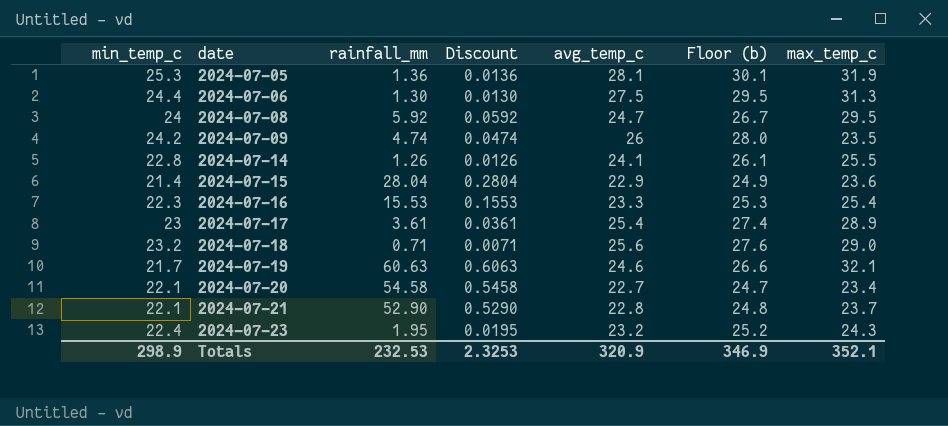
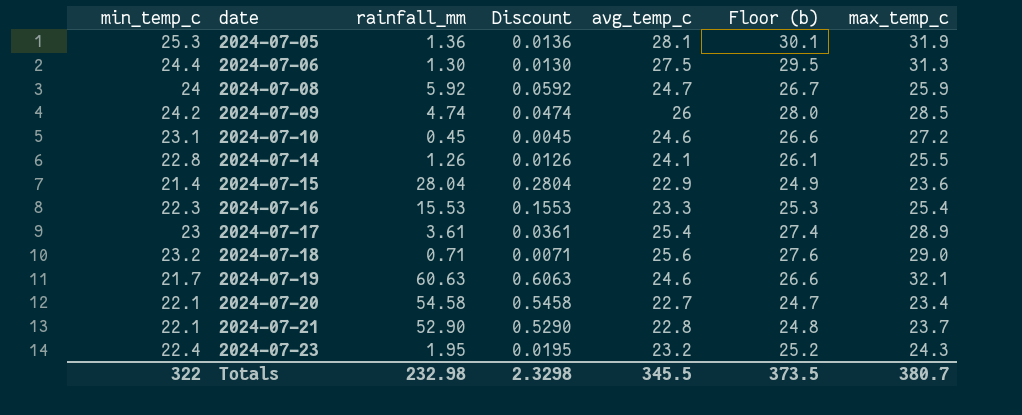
2024-07-08 | max_temp_c: 29.5 -> 25.9
2024-07-09 | max_temp_c: 23.5 -> 28.5
row 2024-07-10: none -> 23.1 | 0.45 | 0.0045 | 24.6 | 26.6 | 27.2
Totals | min_temp_c: 298.9 -> 322
Totals | rainfall_mm: 232.53 -> 232.98
Totals | Discount: 2.3253 -> 2.3298
Totals | avg_temp_c: 320.9 -> 345.5
Totals | Floor (b): 346.9 -> 373.5
Totals | max_temp_c: 352.1 -> 380.7

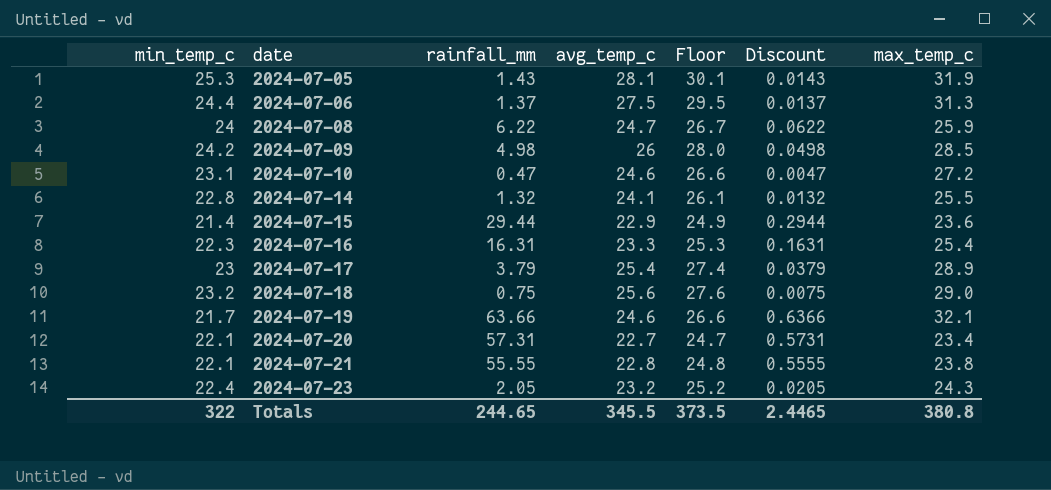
column name: Floor (b) -> Floor
column Discount | position: 4 -> 6
2024-07-05 | rainfall_mm: 1.36 -> 1.43
2024-07-05 | Discount: 0.0136 -> 0.0143
2024-07-06 | rainfall_mm: 1.30 -> 1.37
2024-07-06 | Discount: 0.0130 -> 0.0137
2024-07-08 | rainfall_mm: 5.92 -> 6.22
2024-07-08 | Discount: 0.0592 -> 0.0622
2024-07-09 | rainfall_mm: 4.74 -> 4.98
2024-07-09 | Discount: 0.0474 -> 0.0498
2024-07-10 | rainfall_mm: 0.45 -> 0.47
2024-07-10 | Discount: 0.0045 -> 0.0047
2024-07-14 | rainfall_mm: 1.26 -> 1.32
2024-07-14 | Discount: 0.0126 -> 0.0132
2024-07-15 | rainfall_mm: 28.04 -> 29.44
2024-07-15 | Discount: 0.2804 -> 0.2944
2024-07-16 | rainfall_mm: 15.53 -> 16.31
2024-07-16 | Discount: 0.1553 -> 0.1631
2024-07-17 | rainfall_mm: 3.61 -> 3.79
2024-07-17 | Discount: 0.0361 -> 0.0379
2024-07-18 | rainfall_mm: 0.71 -> 0.75
2024-07-18 | Discount: 0.0071 -> 0.0075
2024-07-19 | rainfall_mm: 60.63 -> 63.66
2024-07-19 | Discount: 0.6063 -> 0.6366
2024-07-20 | rainfall_mm: 54.58 -> 57.31
2024-07-20 | Discount: 0.5458 -> 0.5731
2024-07-21 | rainfall_mm: 52.90 -> 55.55
2024-07-21 | Discount: 0.5290 -> 0.5555
2024-07-21 | max_temp_c: 23.7 -> 23.8
2024-07-23 | rainfall_mm: 1.95 -> 2.05
2024-07-23 | Discount: 0.0195 -> 0.0205
Totals | rainfall_mm: 232.98 -> 244.65
Totals | Discount: 2.3298 -> 2.4465
Totals | max_temp_c: 380.7 -> 380.8

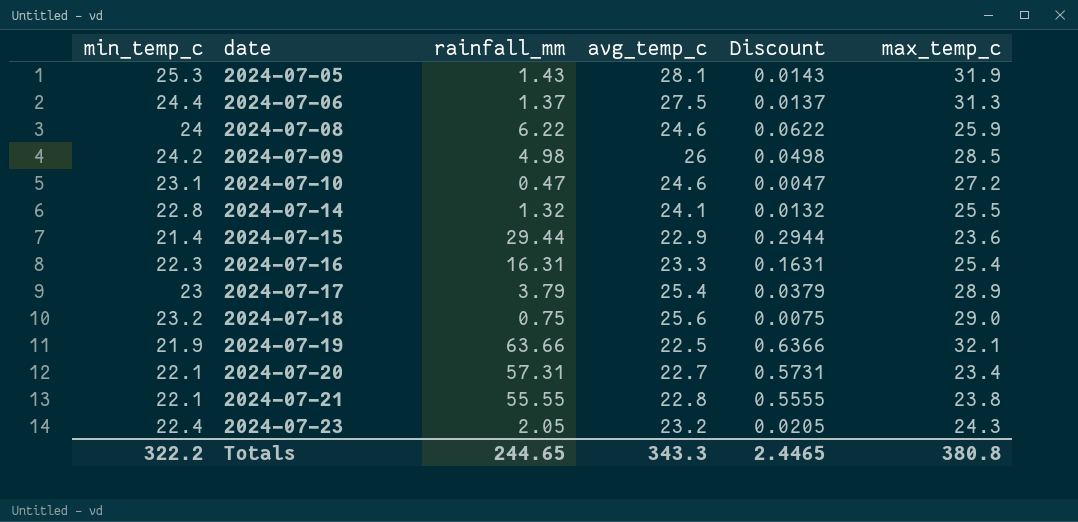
column Floor | formula: [avg_temp_c] + 2 -> none
2024-07-08 | avg_temp_c: 24.7 -> 24.6
2024-07-19 | min_temp_c: 21.7 -> 21.9
2024-07-19 | avg_temp_c: 24.6 -> 22.5
Totals | min_temp_c: 322 -> 322.2
Totals | avg_temp_c: 345.5 -> 343.3

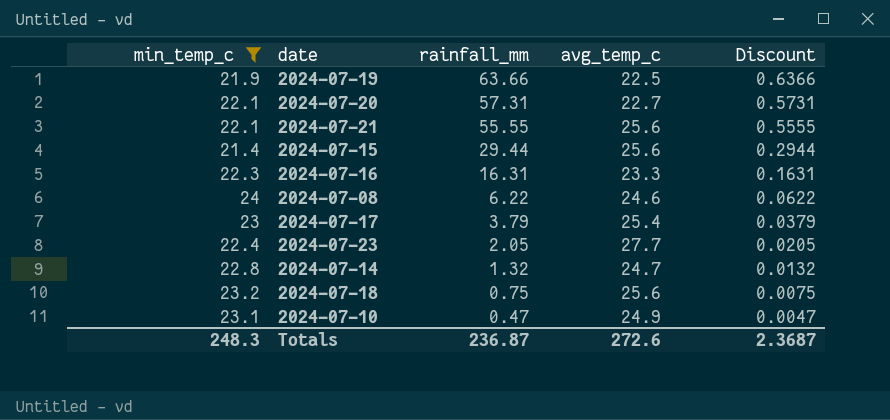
filter: none -> min_temp_c <= 24
row order: date ascending -> rainfall_mm descending
column max_temp_c | position: 6 -> none
2024-07-21 | avg_temp_c: 22.8 -> 25.6
2024-07-15 | avg_temp_c: 22.9 -> 25.6
2024-07-23 | avg_temp_c: 23.2 -> 27.7
2024-07-14 | avg_temp_c: 24.1 -> 24.7
2024-07-10 | avg_temp_c: 24.6 -> 24.9
Totals | min_temp_c: 322.2 -> 248.3
Totals | rainfall_mm: 244.65 -> 236.87
Totals | avg_temp_c: 343.3 -> 272.6
Totals | Discount: 2.4465 -> 2.3687

